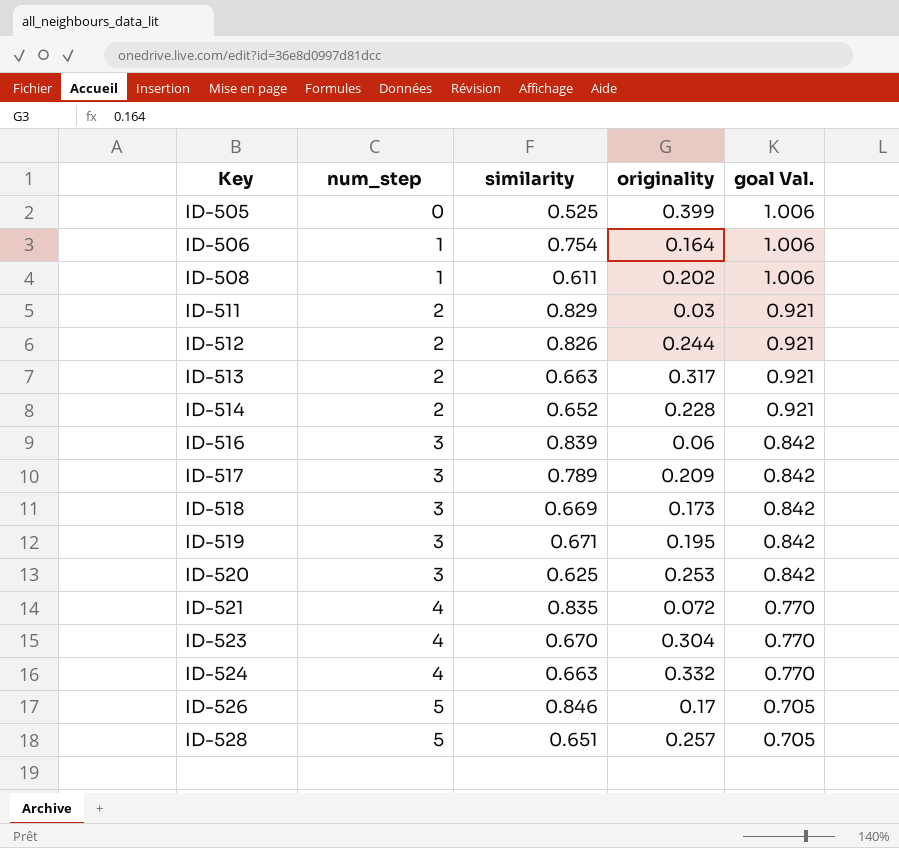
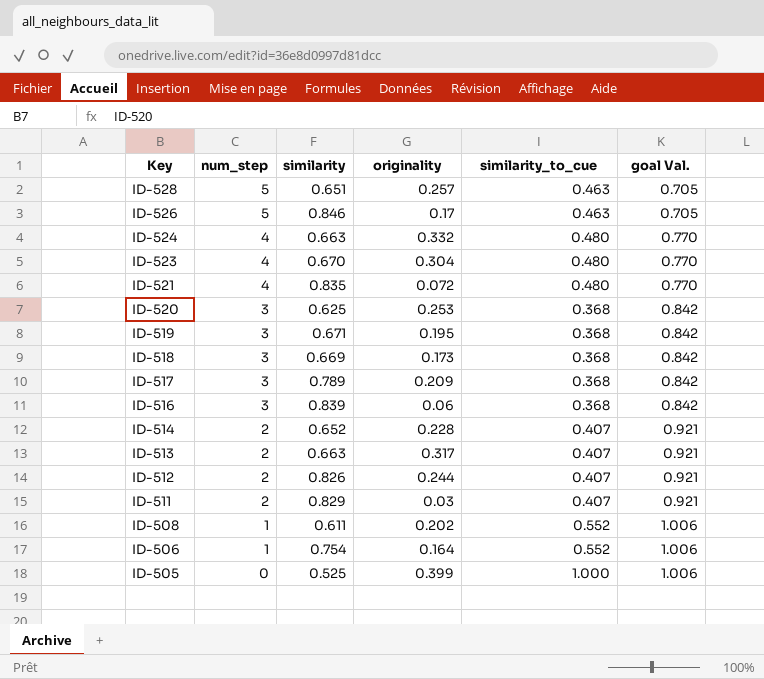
row order: Key ascending -> Key descending
column similarity_to_cue | position: none -> 5

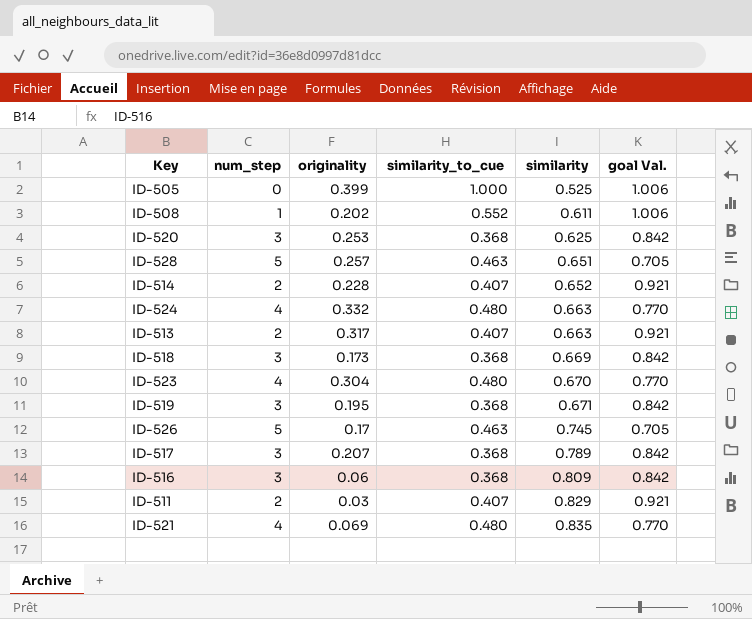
row order: Key descending -> similarity ascending
column similarity | position: 3 -> 5
row ID-512: 2 | 0.826 | 0.244 | 0.407 | 0.921 -> none
row ID-506: 1 | 0.754 | 0.164 | 0.552 | 1.006 -> none
ID-526 | similarity: 0.846 -> 0.745
ID-517 | originality: 0.209 -> 0.207
ID-516 | similarity: 0.839 -> 0.809
ID-521 | originality: 0.072 -> 0.069

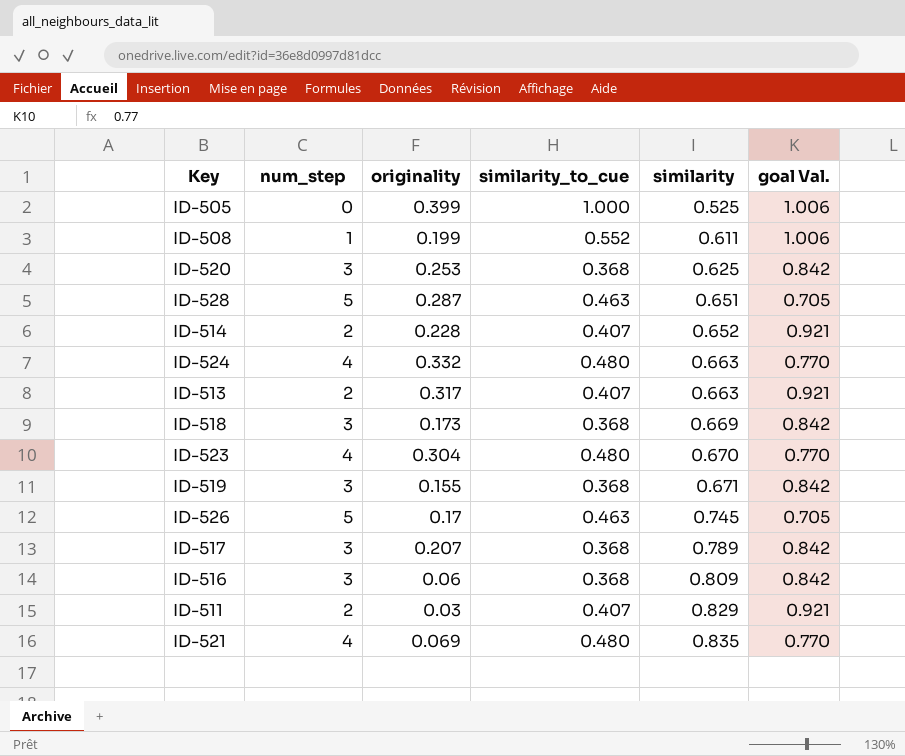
ID-508 | originality: 0.202 -> 0.199
ID-528 | originality: 0.257 -> 0.287
ID-519 | originality: 0.195 -> 0.155

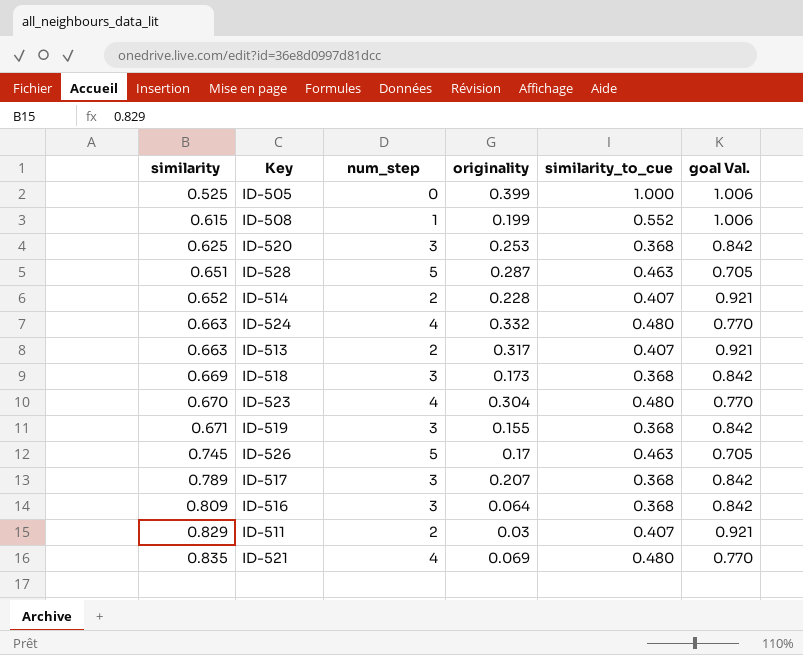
column similarity | position: 5 -> 1
ID-508 | similarity: 0.611 -> 0.615
ID-516 | originality: 0.06 -> 0.064

